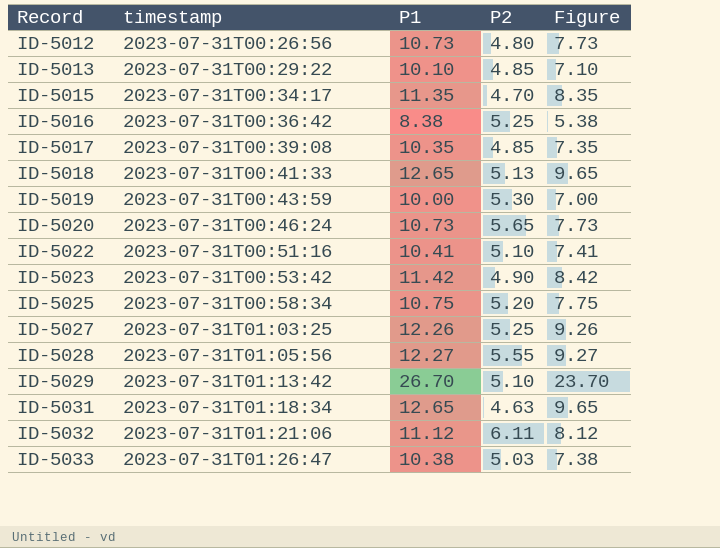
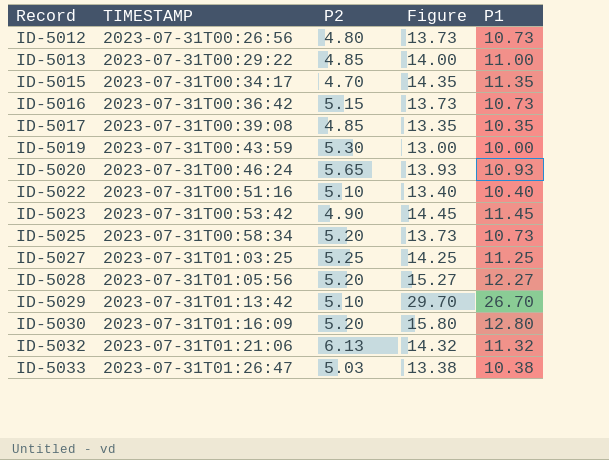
column name: timestamp -> TIMESTAMP
column Figure | formula: [P1] - 3 -> [P1] + 3
column P1 | position: 3 -> 5
row ID-5018: 2023-07-31T00:41:33 | 12.65 | 5.13 | 9.65 -> none
row ID-5031: 2023-07-31T01:18:34 | 12.65 | 4.63 | 9.65 -> none
ID-5013 | P1: 10.10 -> 11.00
ID-5016 | P2: 5.25 -> 5.15
ID-5016 | P1: 8.38 -> 10.73
ID-5020 | P1: 10.73 -> 10.93
ID-5022 | P1: 10.41 -> 10.40
ID-5023 | P1: 11.42 -> 11.45
ID-5025 | P1: 10.75 -> 10.73
ID-5027 | P1: 12.26 -> 11.25
ID-5028 | P2: 5.55 -> 5.20
row ID-5030: none -> 2023-07-31T01:16:09 | 5.20 | 15.80 | 12.80
ID-5032 | P2: 6.11 -> 6.13
ID-5032 | P1: 11.12 -> 11.32

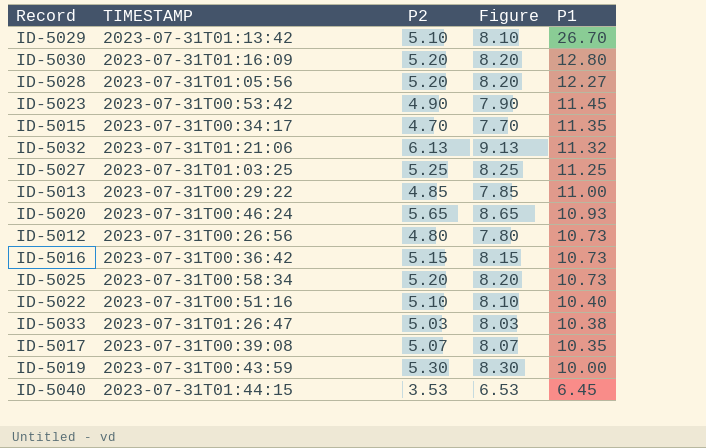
row order: Record ascending -> P1 descending
column Figure | formula: [P1] + 3 -> [P2] + 3
ID-5017 | P2: 4.85 -> 5.07
row ID-5040: none -> 2023-07-31T01:44:15 | 3.53 | 6.53 | 6.45

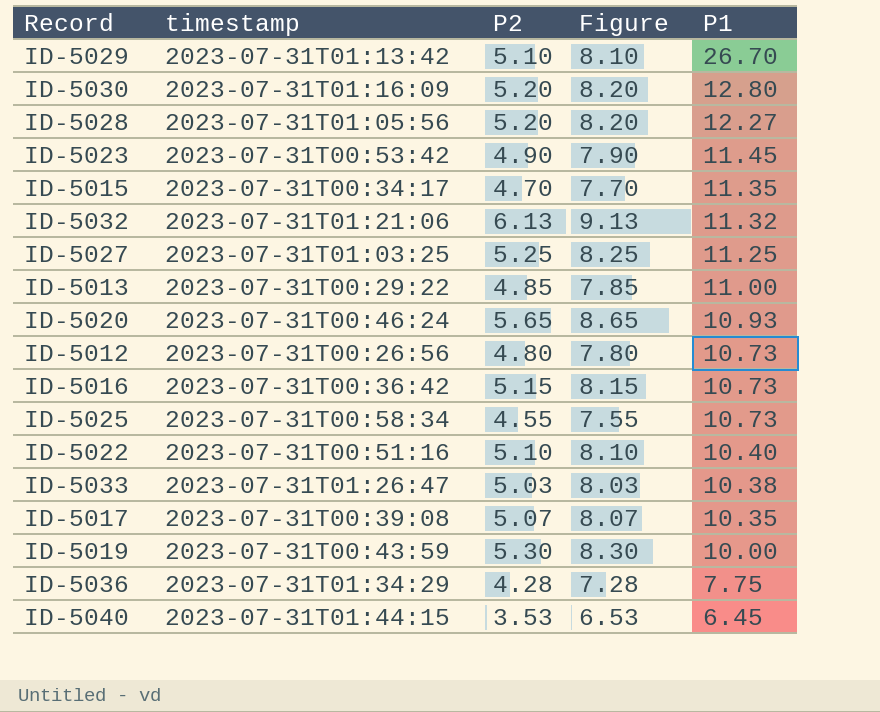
column name: TIMESTAMP -> timestamp
ID-5025 | P2: 5.20 -> 4.55
ID-5025 | Figure: 8.20 -> 7.55
row ID-5036: none -> 2023-07-31T01:34:29 | 4.28 | 7.28 | 7.75

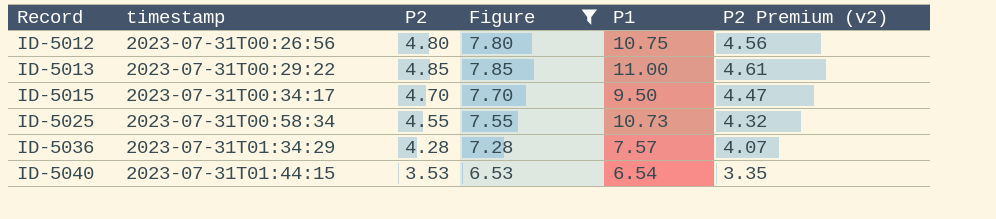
filter: none -> Figure <= 7.85
row order: P1 descending -> Record ascending
column P2 Premium (v2) | formula: none -> [P2] * 0.95
ID-5012 | P1: 10.73 -> 10.75
ID-5015 | P1: 11.35 -> 9.50
ID-5036 | P1: 7.75 -> 7.57
ID-5040 | P1: 6.45 -> 6.54

